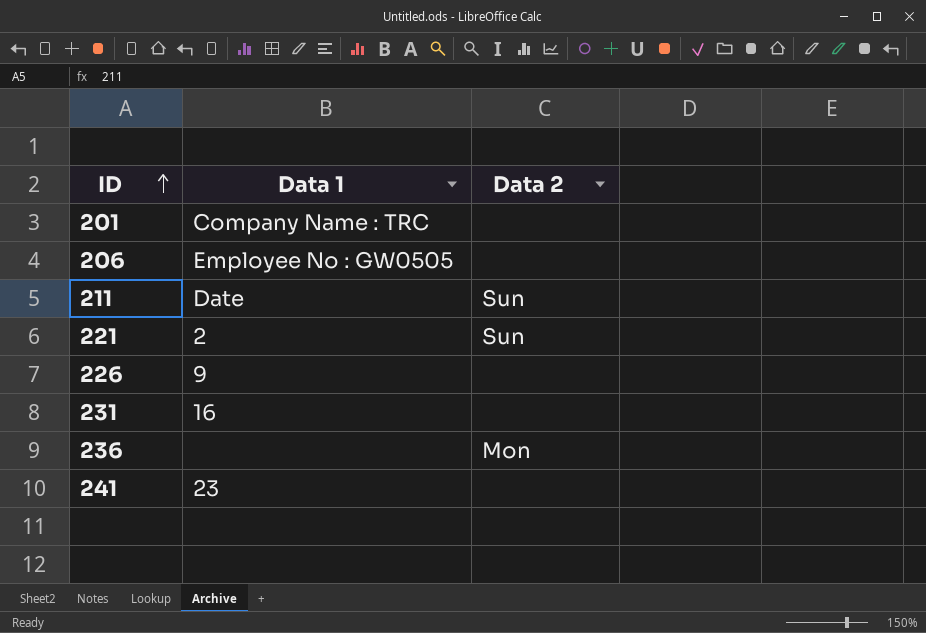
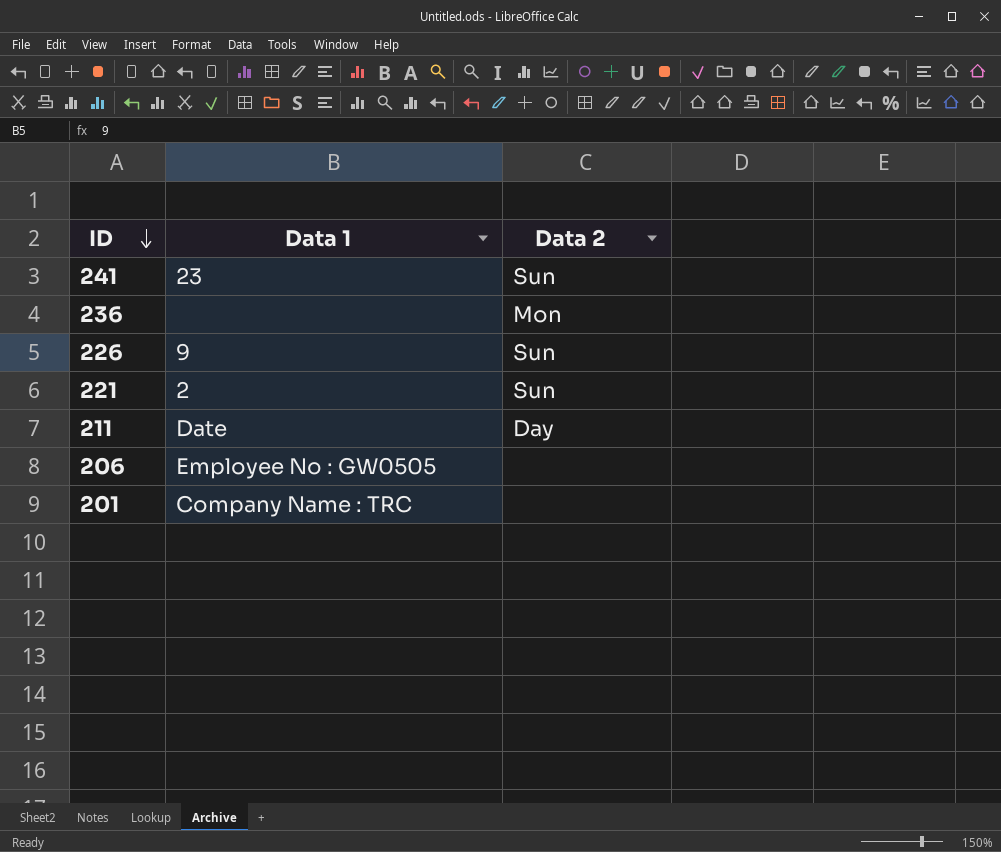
row order: ID ascending -> ID descending
row 231: 16 | none -> none
241 | Data 2: none -> Sun
226 | Data 2: none -> Sun
211 | Data 2: Sun -> Day

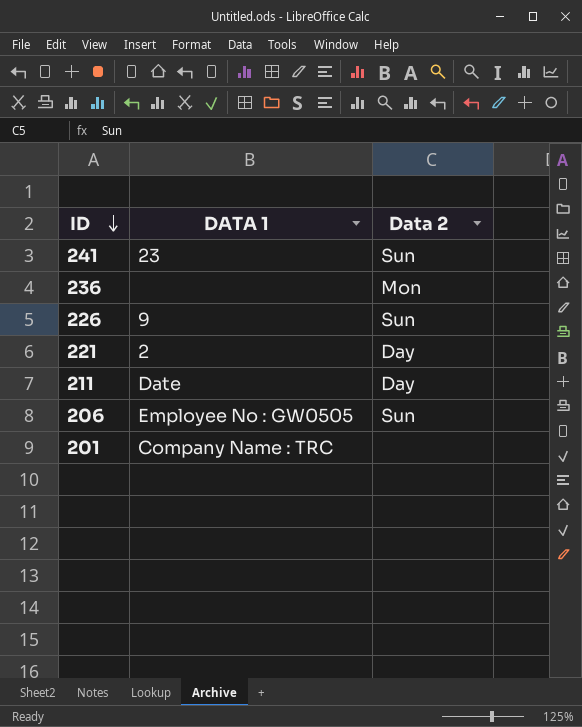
column name: Data 1 -> DATA 1
221 | Data 2: Sun -> Day
206 | Data 2: none -> Sun

